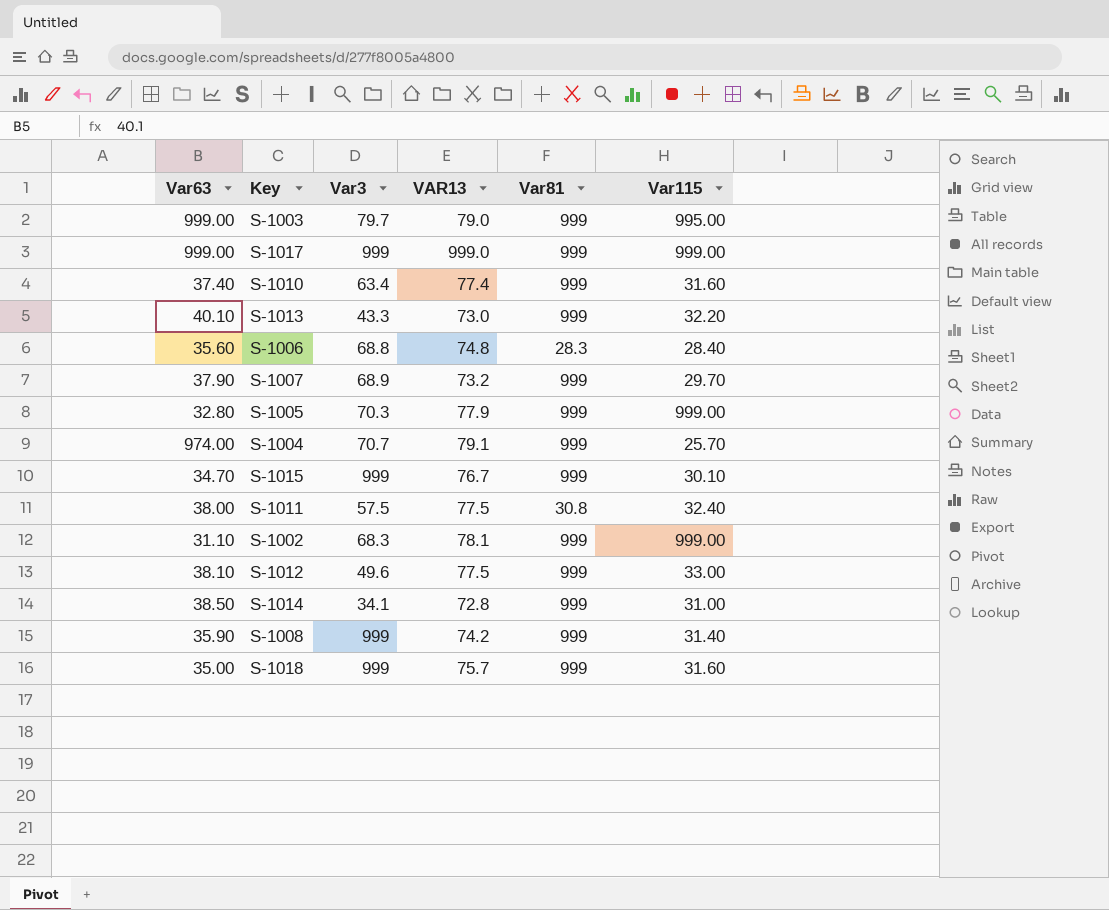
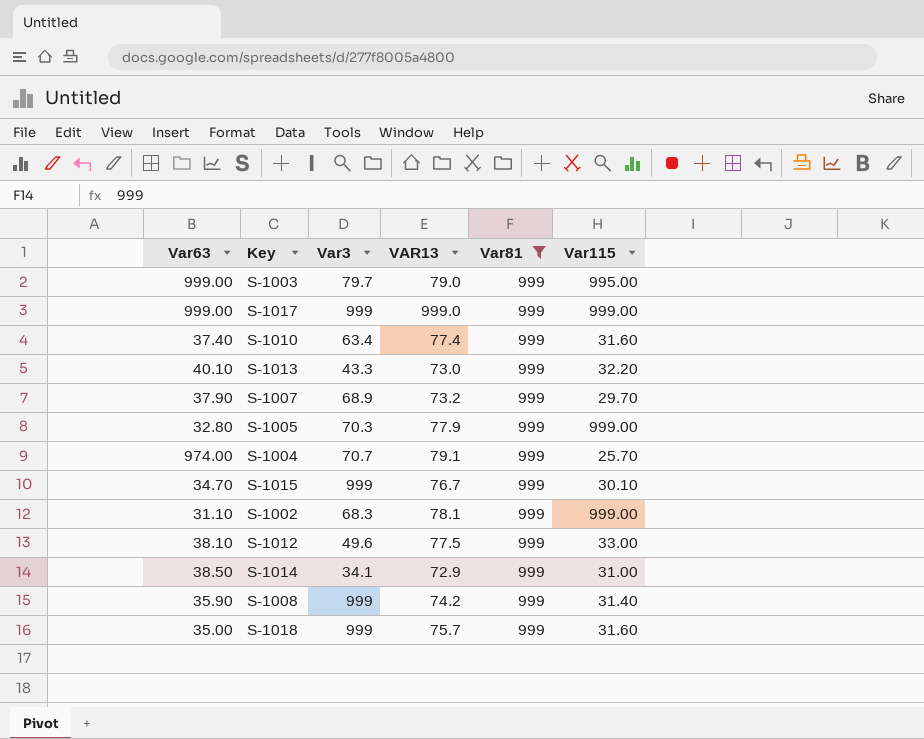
filter: none -> Var81 = 999
S-1014 | VAR13: 72.8 -> 72.9

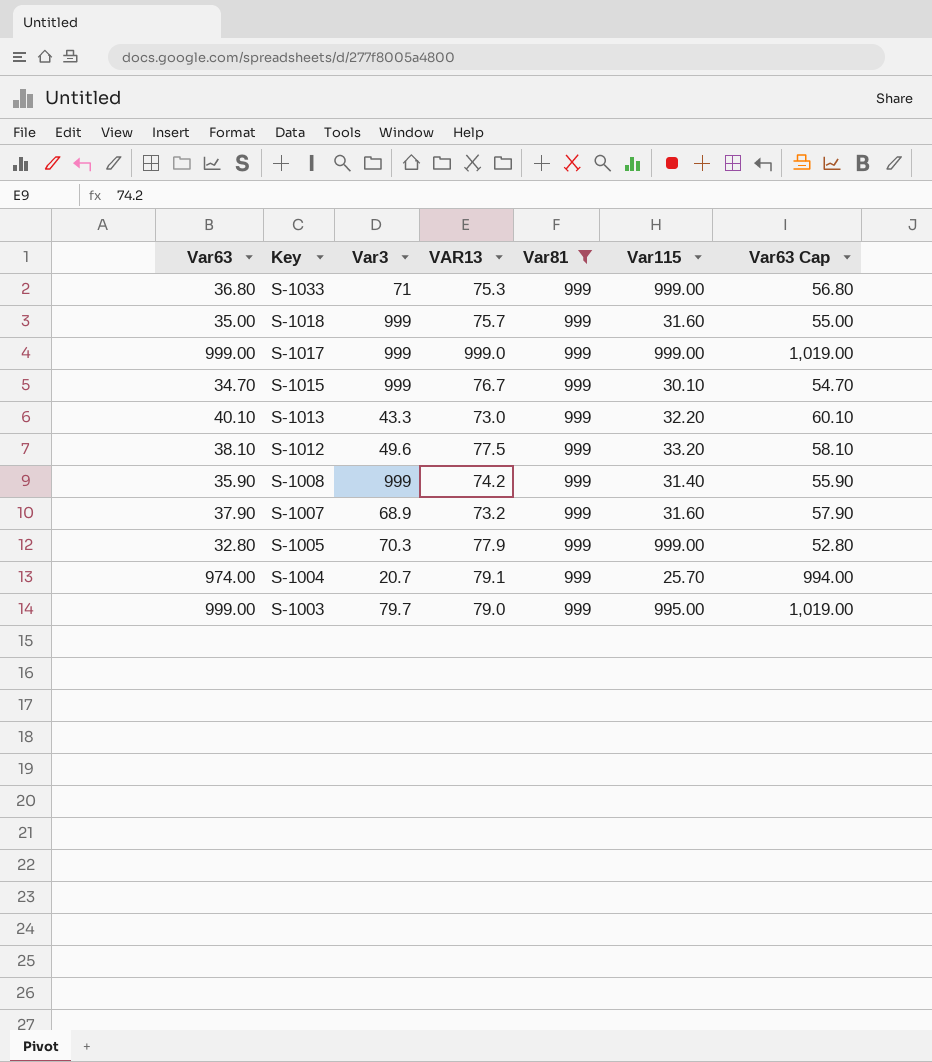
row order: none -> Key descending
column Var63 Cap | formula: none -> [Var63] + 20
row S-1010: 37.40 | 63.4 | 77.4 | 999 | 31.60 -> none
row S-1002: 31.10 | 68.3 | 78.1 | 999 | 999.00 -> none
row S-1014: 38.50 | 34.1 | 72.9 | 999 | 31.00 -> none
row S-1033: none -> 36.80 | 71 | 75.3 | 999 | 999.00 | 56.80
S-1012 | Var115: 33.00 -> 33.20
S-1007 | Var115: 29.70 -> 31.60
S-1004 | Var3: 70.7 -> 20.7

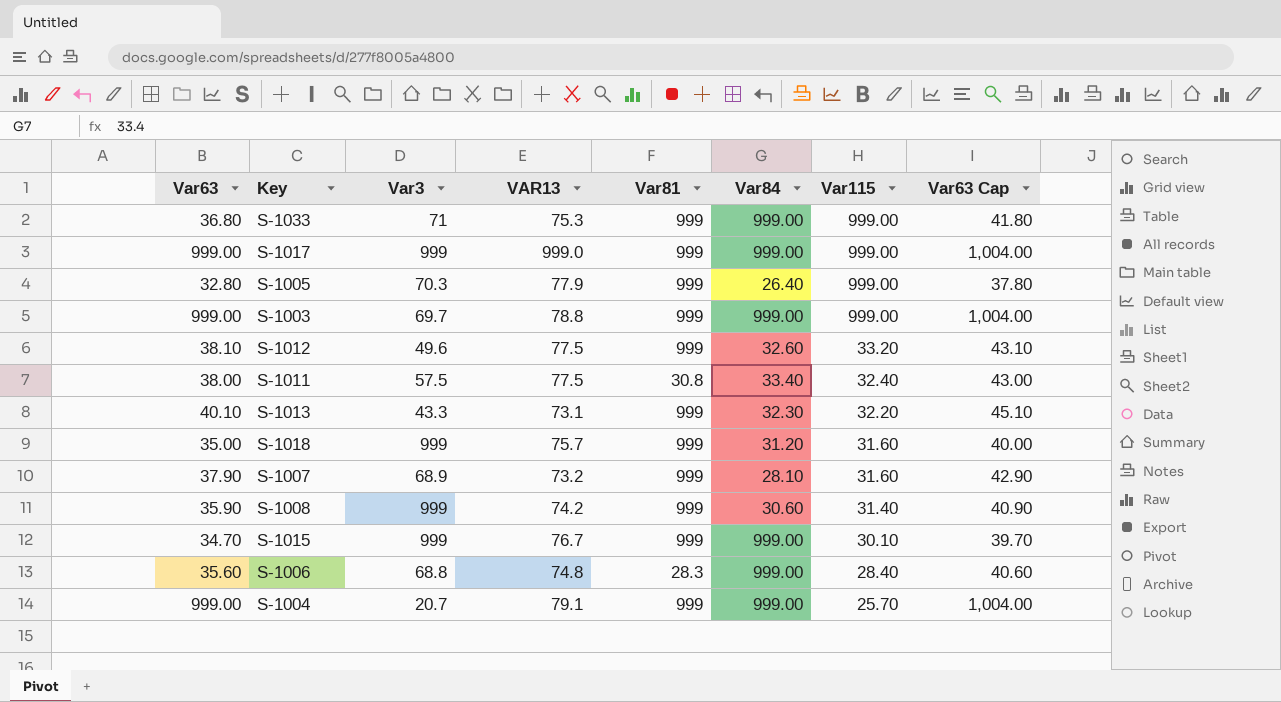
filter: Var81 = 999 -> none
row order: Key descending -> Var115 descending
column Var84 | position: none -> 6
column Var63 Cap | formula: [Var63] + 20 -> [Var63] + 5
S-1003 | Var3: 79.7 -> 69.7
S-1003 | VAR13: 79.0 -> 78.8
S-1003 | Var115: 995.00 -> 999.00
S-1013 | VAR13: 73.0 -> 73.1
S-1004 | Var63: 974.00 -> 999.00

